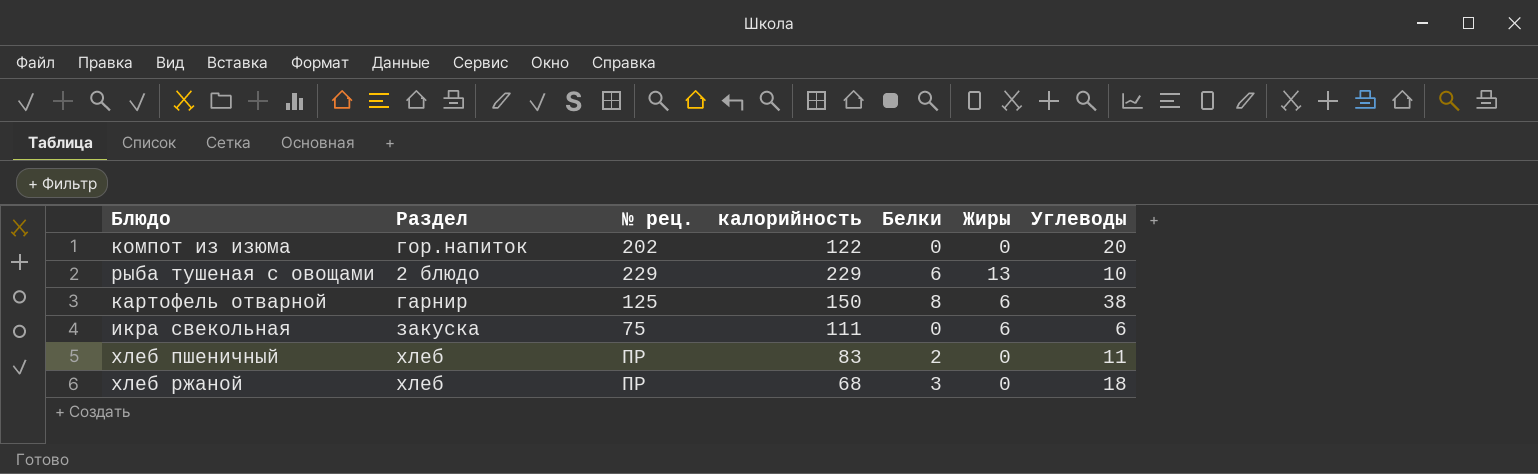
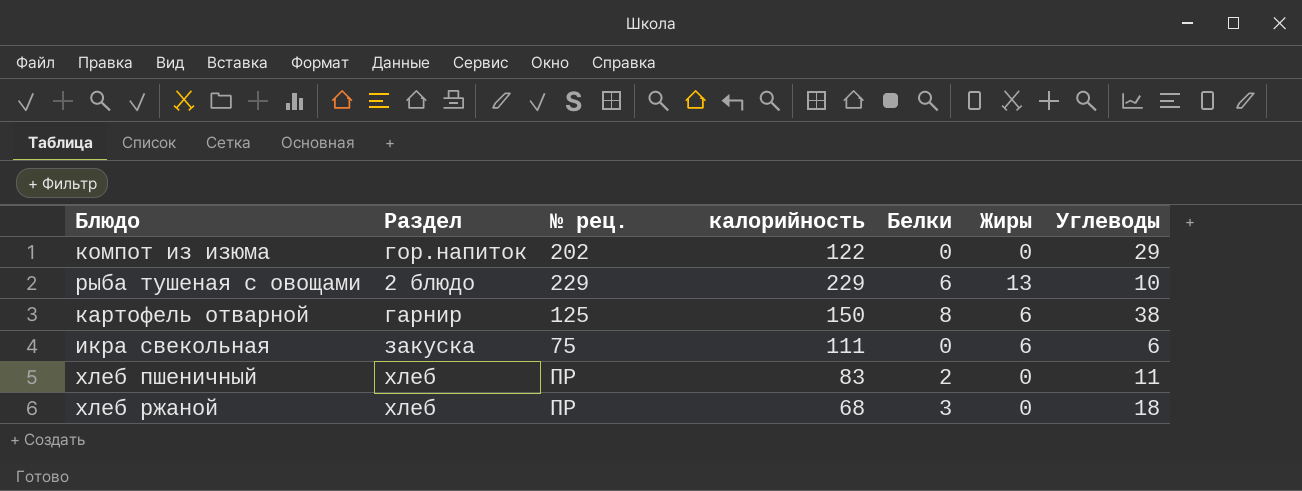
компот из изюма | Углеводы: 20 -> 29

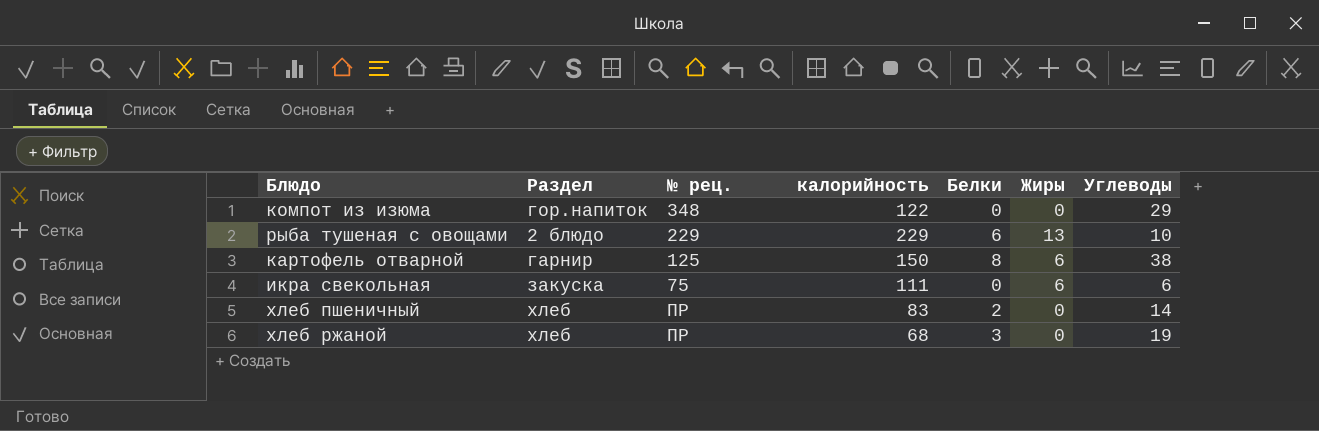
компот из изюма | № рец.: 202 -> 348
хлеб пшеничный | Углеводы: 11 -> 14
хлеб ржаной | Углеводы: 18 -> 19

